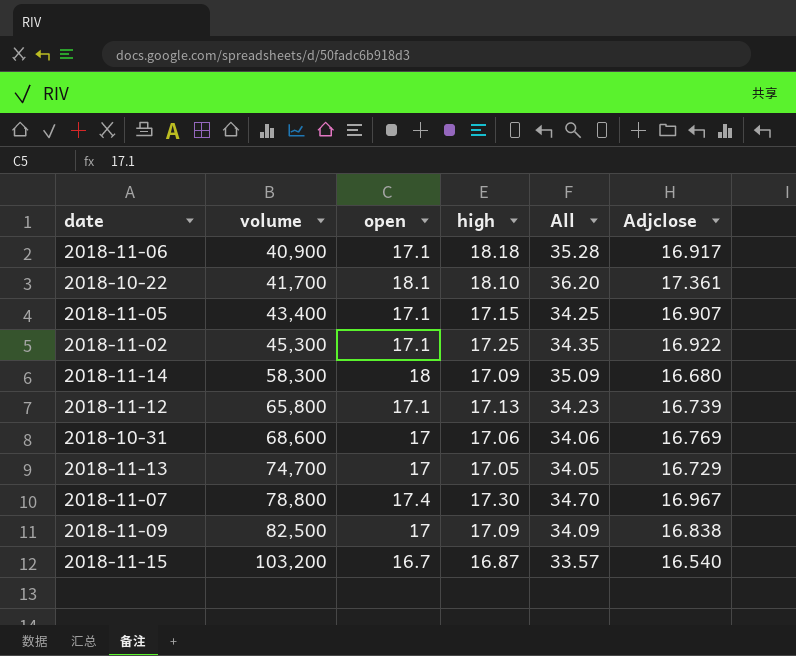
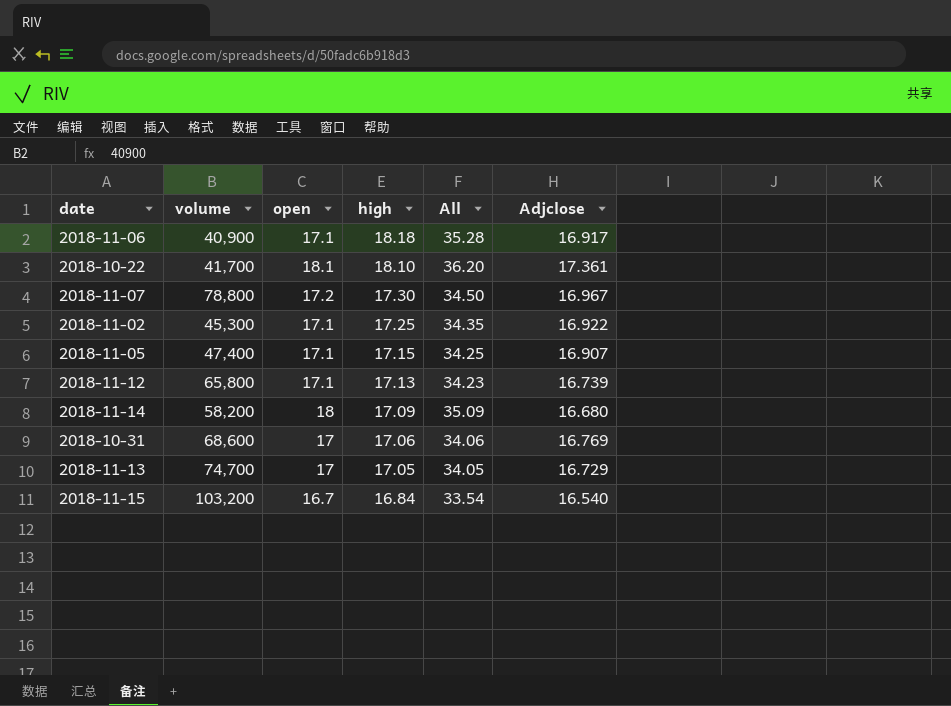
row order: volume ascending -> high descending
row 2018-11-09: 82,500 | 17 | 17.09 | 34.09 | 16.838 -> none
2018-11-07 | open: 17.4 -> 17.2
2018-11-07 | All: 34.70 -> 34.50
2018-11-05 | volume: 43,400 -> 47,400
2018-11-14 | volume: 58,300 -> 58,200
2018-11-15 | high: 16.87 -> 16.84
2018-11-15 | All: 33.57 -> 33.54

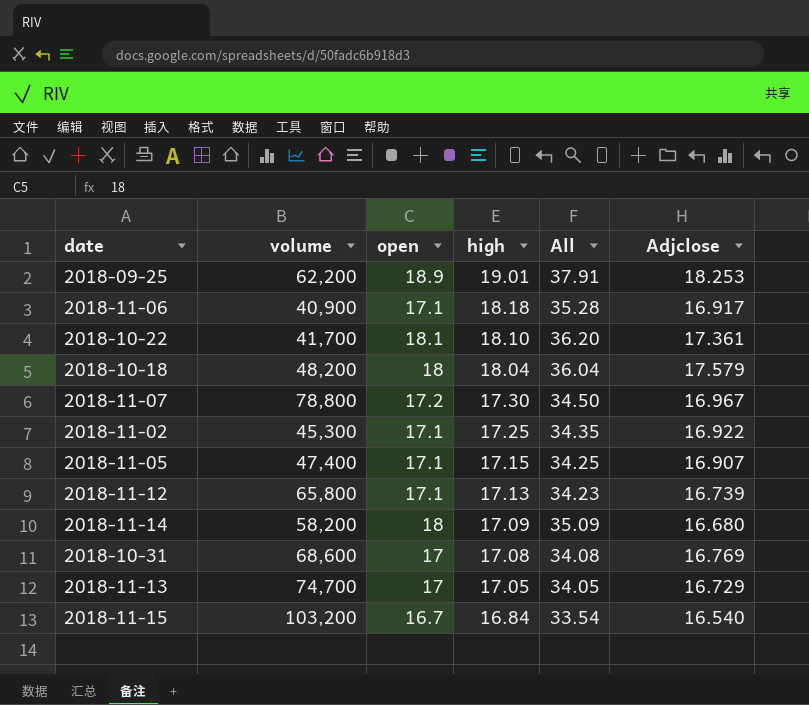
row 2018-09-25: none -> 62,200 | 18.9 | 19.01 | 37.91 | 18.253
row 2018-10-18: none -> 48,200 | 18 | 18.04 | 36.04 | 17.579
2018-10-31 | high: 17.06 -> 17.08
2018-10-31 | All: 34.06 -> 34.08

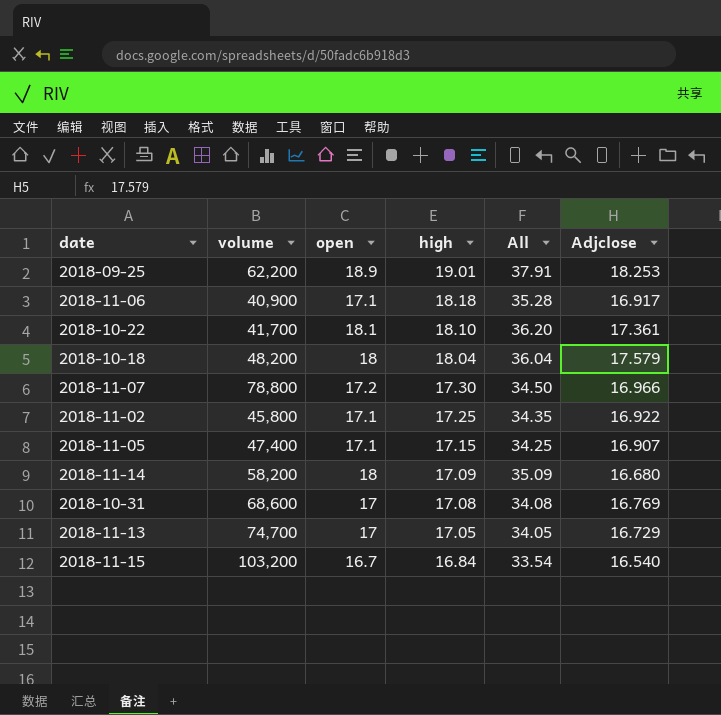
row 2018-11-12: 65,800 | 17.1 | 17.13 | 34.23 | 16.739 -> none
2018-11-07 | Adjclose: 16.967 -> 16.966
2018-11-02 | volume: 45,300 -> 45,800

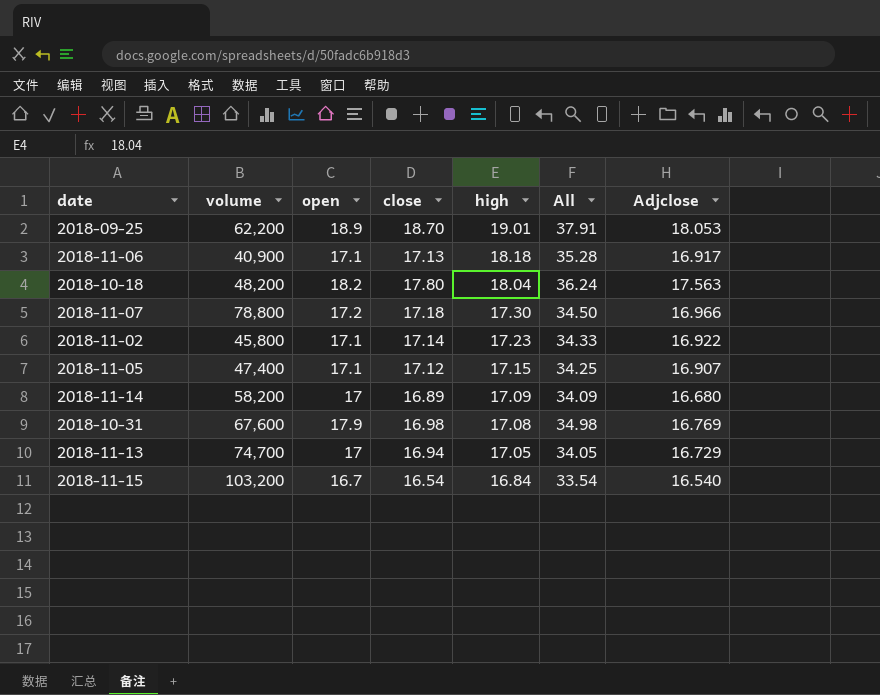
column close | position: none -> 4
row 2018-10-22: 41,700 | 18.1 | 18.10 | 36.20 | 17.361 -> none
2018-09-25 | Adjclose: 18.253 -> 18.053
2018-10-18 | open: 18 -> 18.2
2018-10-18 | All: 36.04 -> 36.24
2018-10-18 | Adjclose: 17.579 -> 17.563
2018-11-02 | high: 17.25 -> 17.23
2018-11-02 | All: 34.35 -> 34.33
2018-11-14 | open: 18 -> 17
2018-11-14 | All: 35.09 -> 34.09
2018-10-31 | volume: 68,600 -> 67,600
2018-10-31 | open: 17 -> 17.9
2018-10-31 | All: 34.08 -> 34.98

